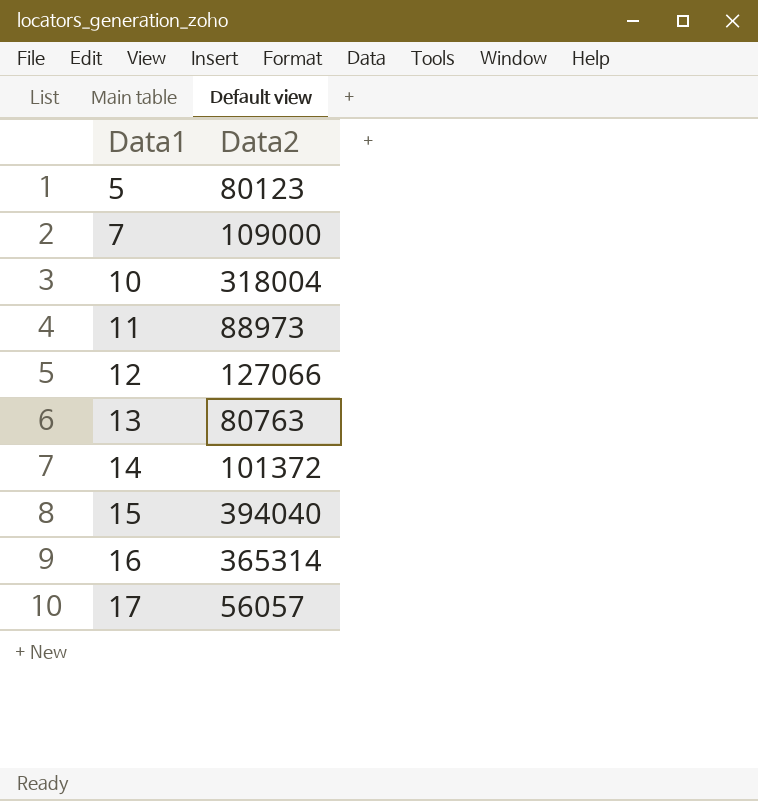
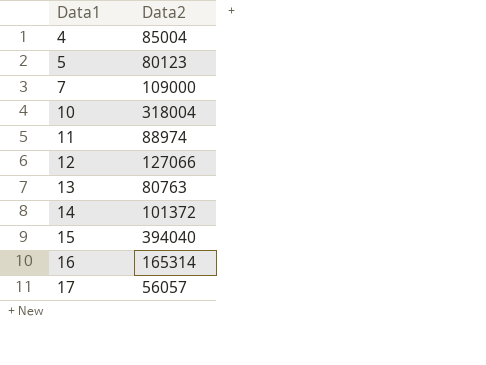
row 4: none -> 85004
11 | Data2: 88973 -> 88974
16 | Data2: 365314 -> 165314

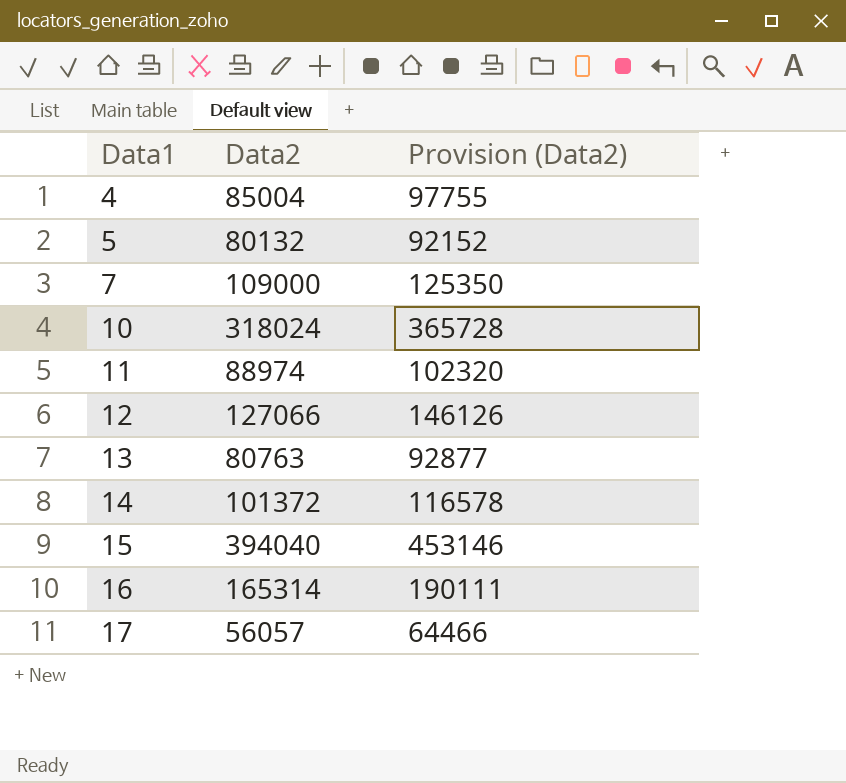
column Provision (Data2) | formula: none -> [Data2] * 1.15
5 | Data2: 80123 -> 80132
10 | Data2: 318004 -> 318024

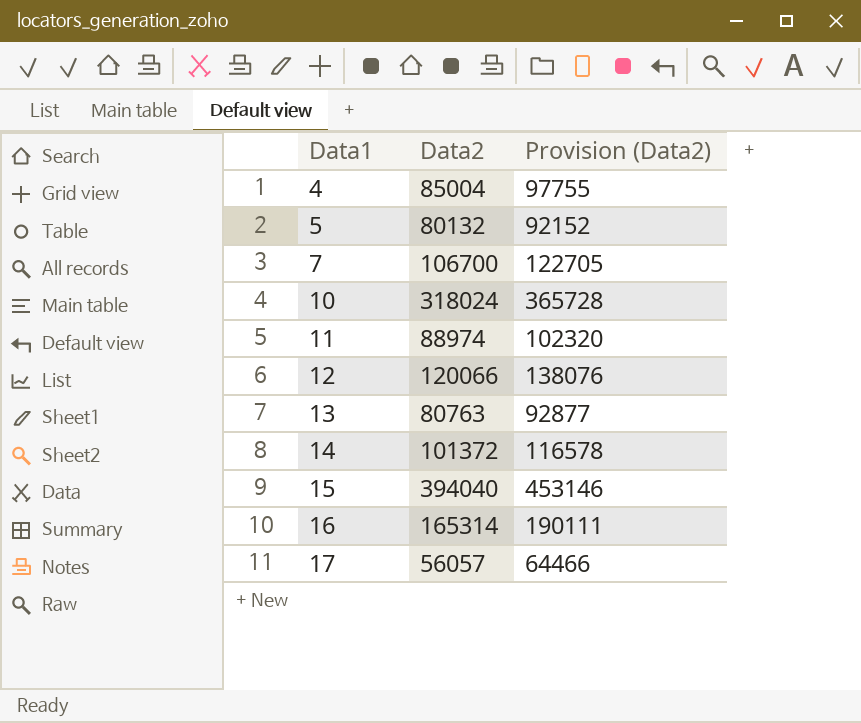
7 | Data2: 109000 -> 106700
7 | Provision (Data2): 125350 -> 122705
12 | Data2: 127066 -> 120066
12 | Provision (Data2): 146126 -> 138076

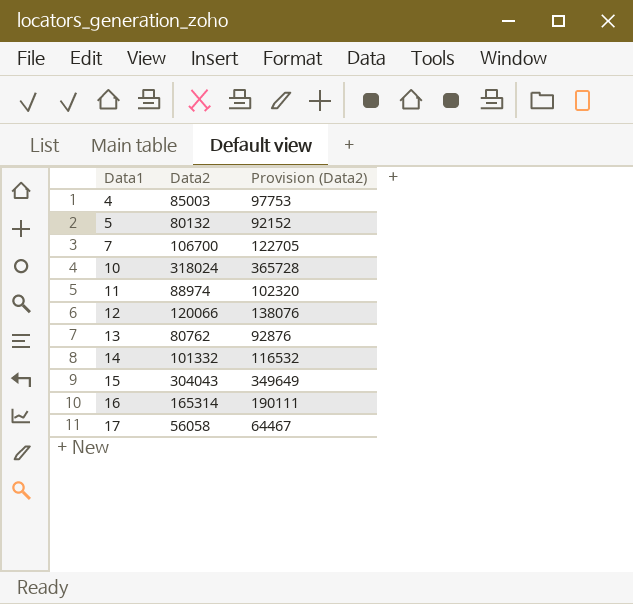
4 | Data2: 85004 -> 85003
4 | Provision (Data2): 97755 -> 97753
13 | Data2: 80763 -> 80762
13 | Provision (Data2): 92877 -> 92876
14 | Data2: 101372 -> 101332
14 | Provision (Data2): 116578 -> 116532
15 | Data2: 394040 -> 304043
15 | Provision (Data2): 453146 -> 349649
17 | Data2: 56057 -> 56058
17 | Provision (Data2): 64466 -> 64467

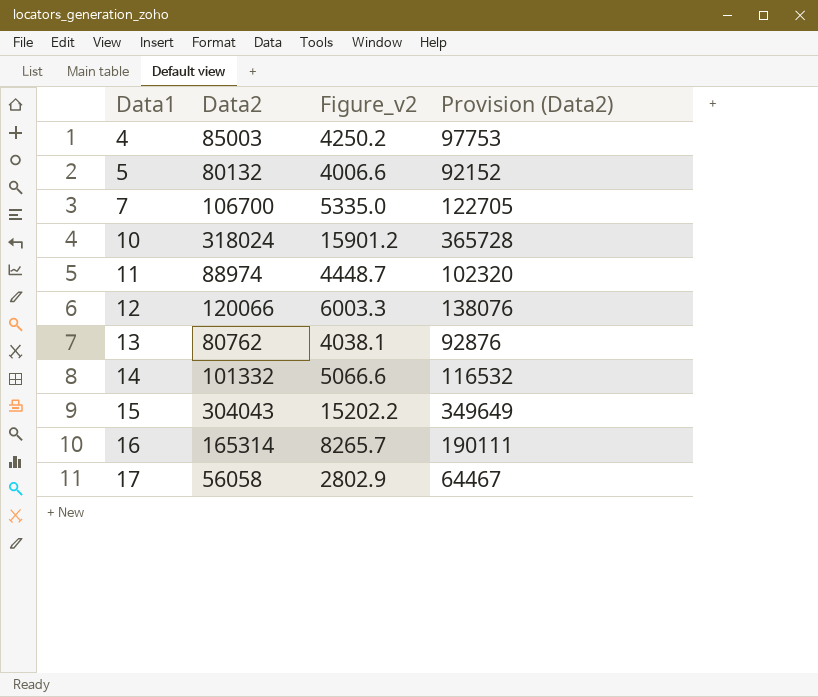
column Figure_v2 | formula: none -> [Data2] * 0.05

